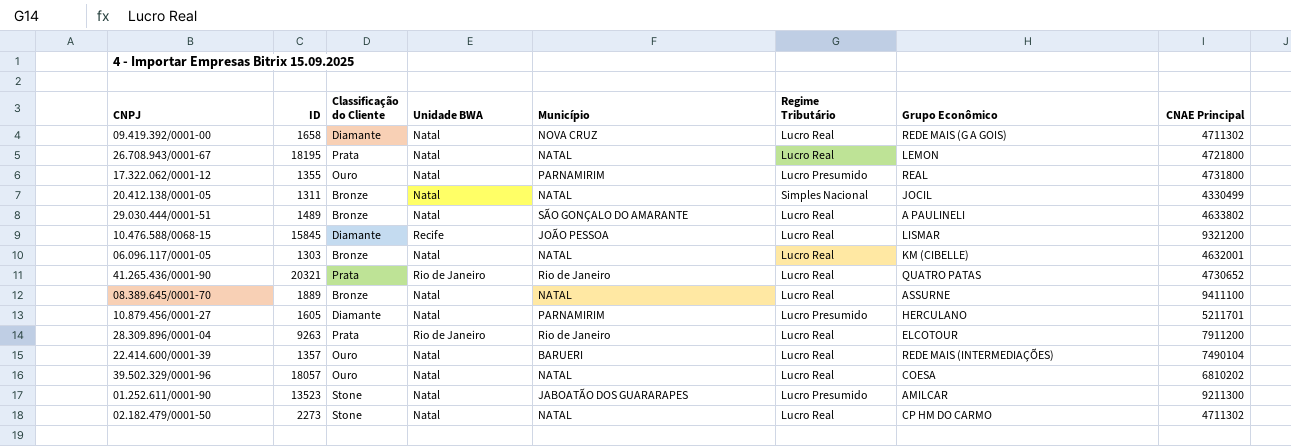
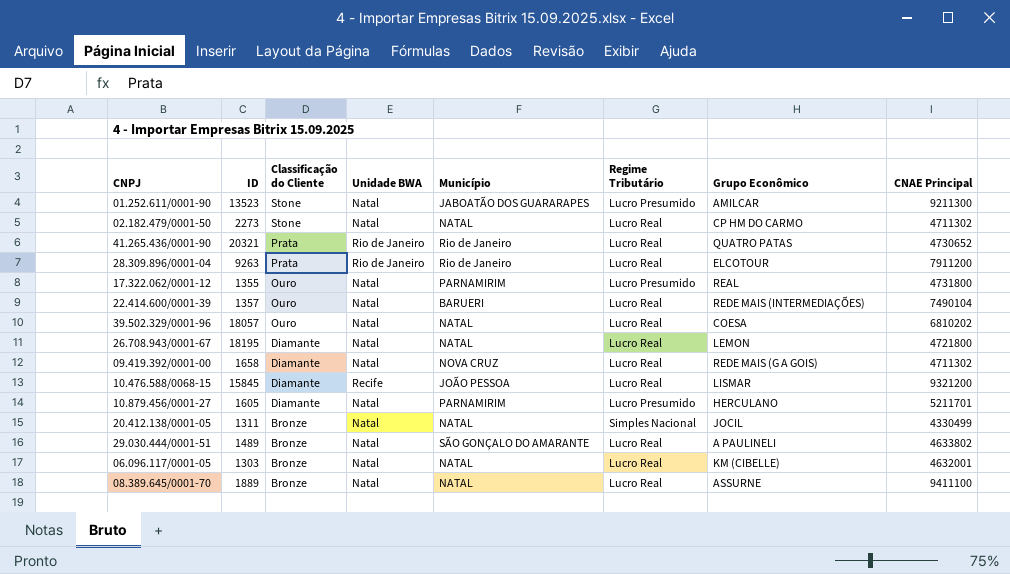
row order: none -> Classificação do Cliente descending
26.708.943/0001-67 | Classificação do Cliente: Prata -> Diamante

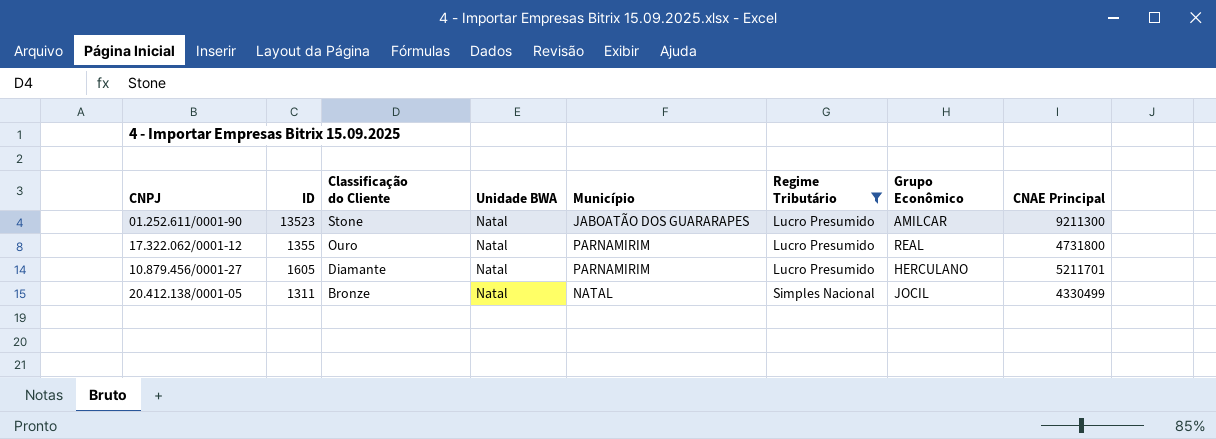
filter: none -> Regime Tributário != Lucro Real

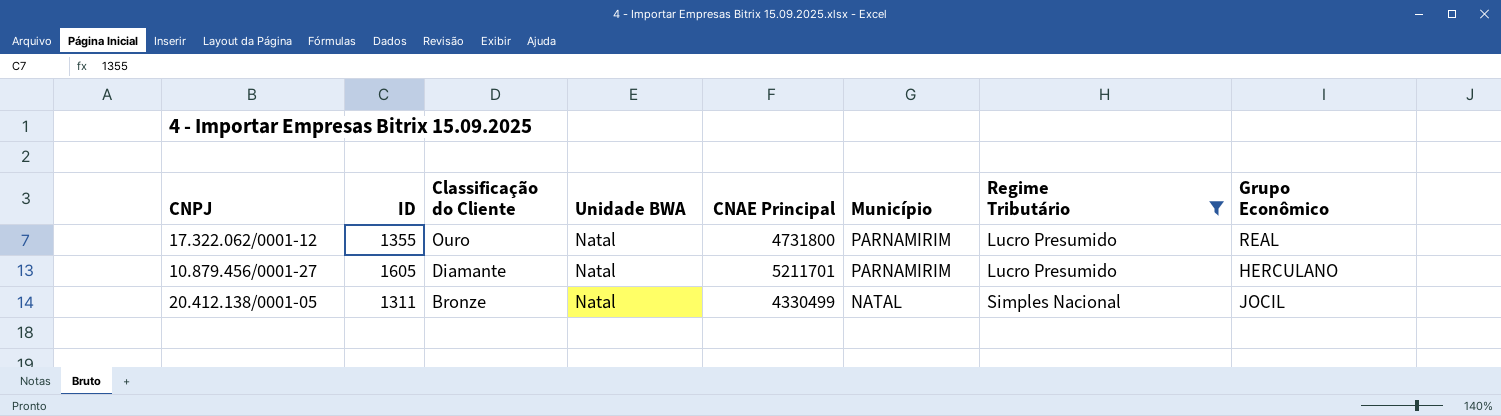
column CNAE Principal | position: 8 -> 5
row 01.252.611/0001-90: 13523 | Stone | Natal | JABOATÃO DOS GUARARAPES | Lucro Presumido | AMILCAR | 9211300 -> none

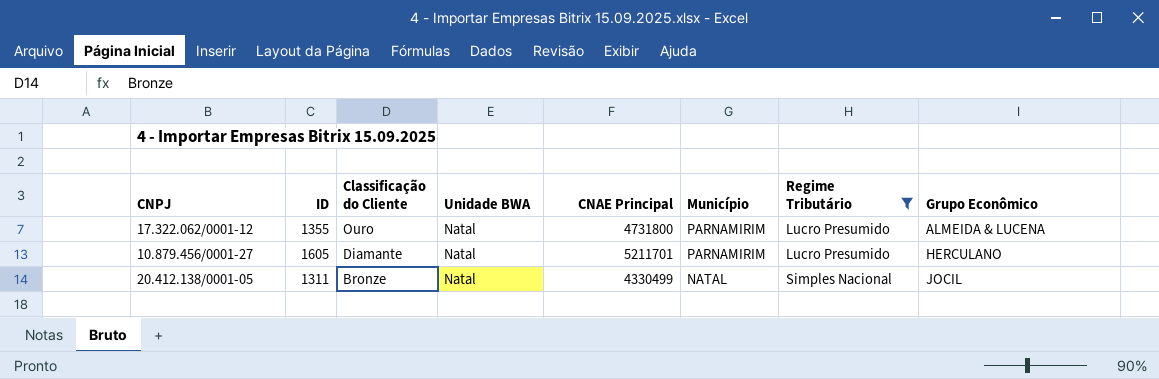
17.322.062/0001-12 | Grupo Econômico: REAL -> ALMEIDA & LUCENA

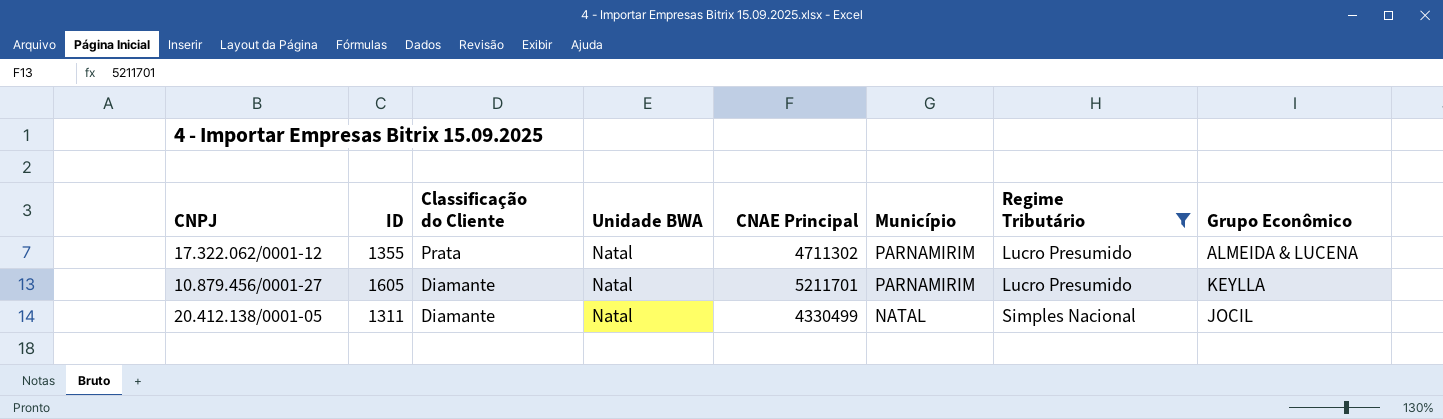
17.322.062/0001-12 | Classificação do Cliente: Ouro -> Prata
17.322.062/0001-12 | CNAE Principal: 4731800 -> 4711302
10.879.456/0001-27 | Grupo Econômico: HERCULANO -> KEYLLA
20.412.138/0001-05 | Classificação do Cliente: Bronze -> Diamante

